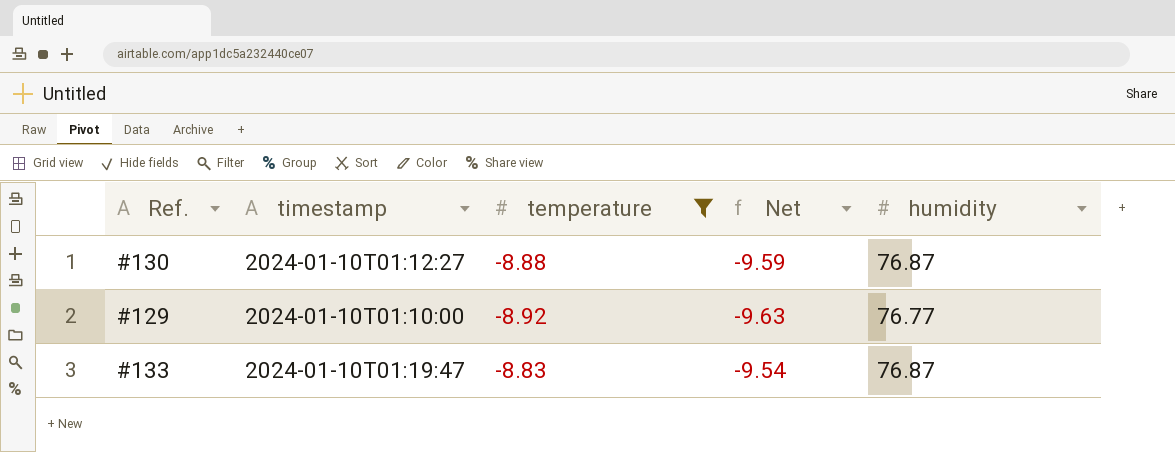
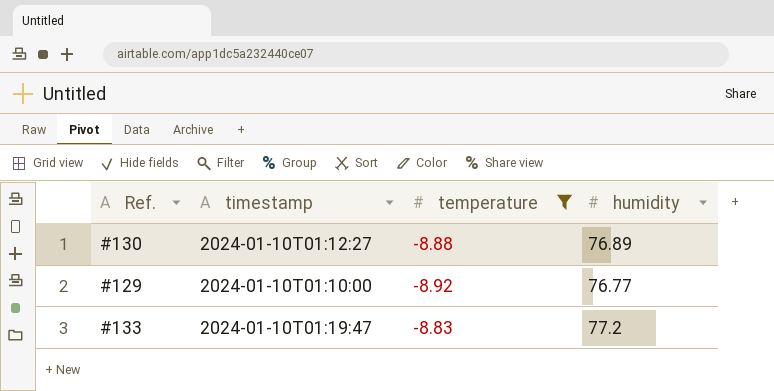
column Net | formula: [temperature] * 1.08 -> none
#130 | humidity: 76.87 -> 76.89
#133 | humidity: 76.87 -> 77.2

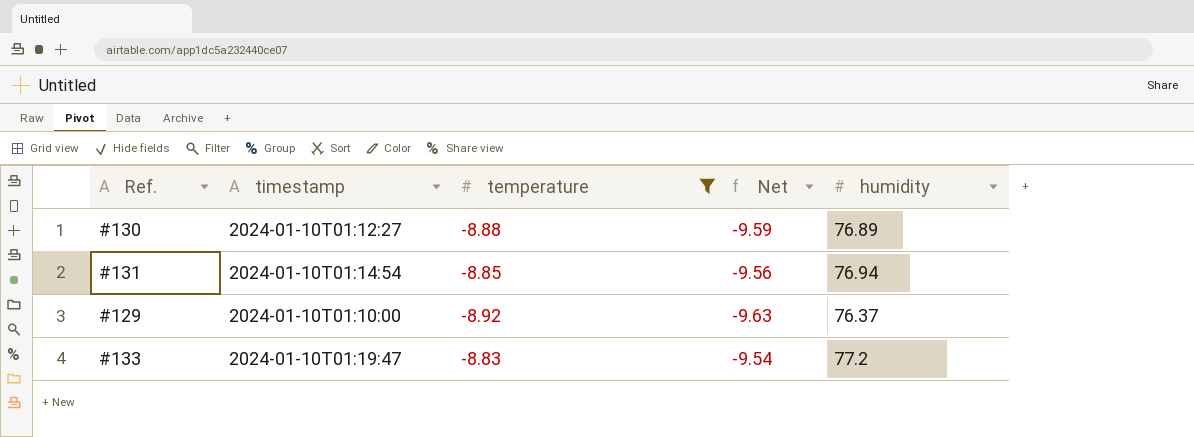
column Net | formula: none -> [temperature] * 1.08
row #131: none -> 2024-01-10T01:14:54 | -8.85 | -9.56 | 76.94
#129 | humidity: 76.77 -> 76.37

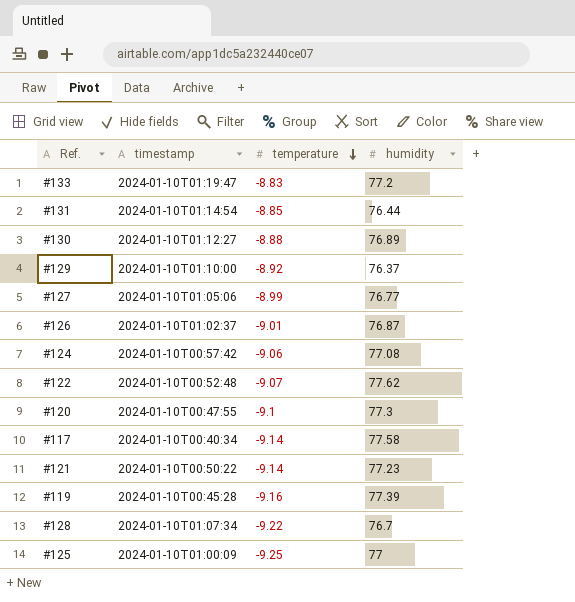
filter: temperature >= -8.92 -> none
row order: none -> temperature descending
column Net | formula: [temperature] * 1.08 -> none
#131 | humidity: 76.94 -> 76.44

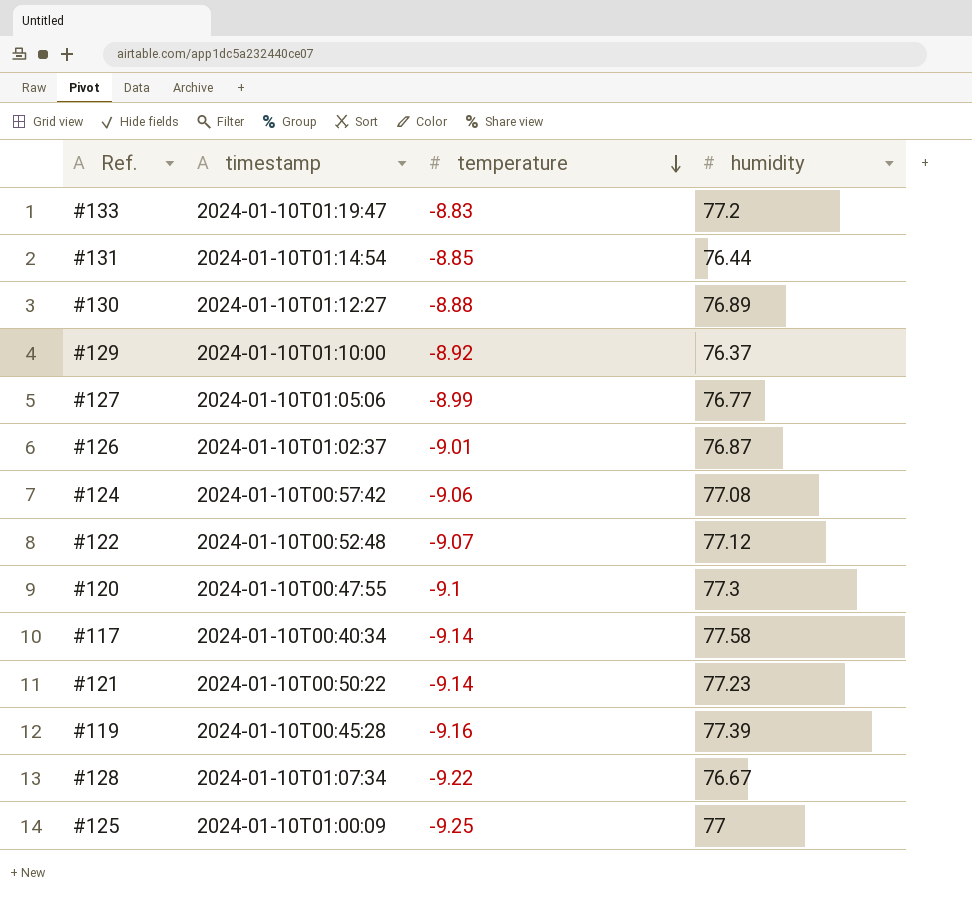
#122 | humidity: 77.62 -> 77.12
#128 | humidity: 76.7 -> 76.67

